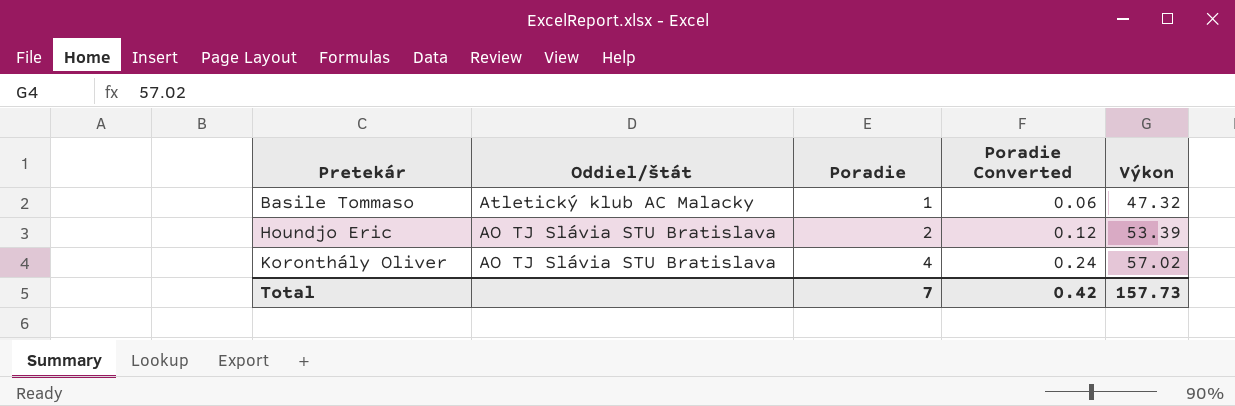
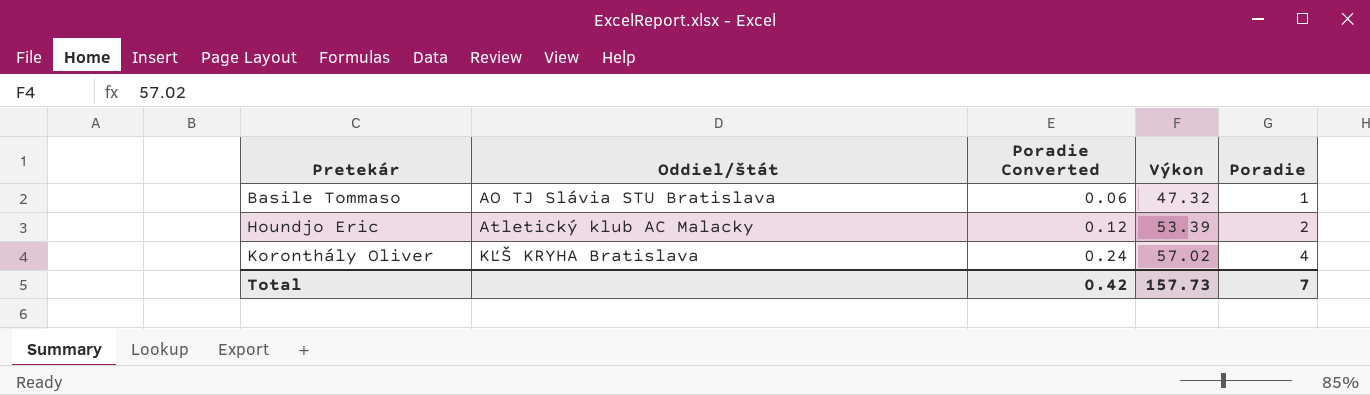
column Poradie | position: 3 -> 5
Basile Tommaso | Oddiel/štát: Atletický klub AC Malacky -> AO TJ Slávia STU Bratislava
Houndjo Eric | Oddiel/štát: AO TJ Slávia STU Bratislava -> Atletický klub AC Malacky
Koronthály Oliver | Oddiel/štát: AO TJ Slávia STU Bratislava -> KĽŠ KRYHA Bratislava

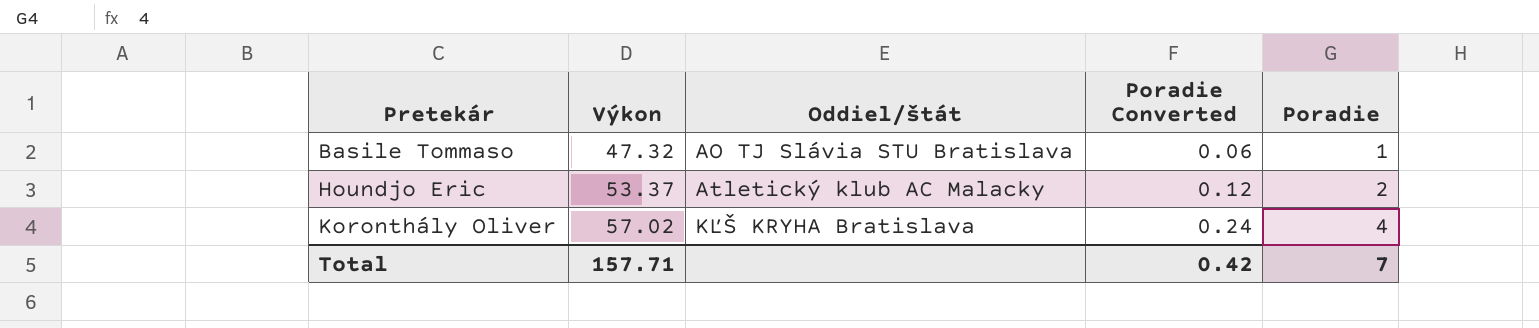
column Výkon | position: 4 -> 2
Houndjo Eric | Výkon: 53.39 -> 53.37
Total | Výkon: 157.73 -> 157.71

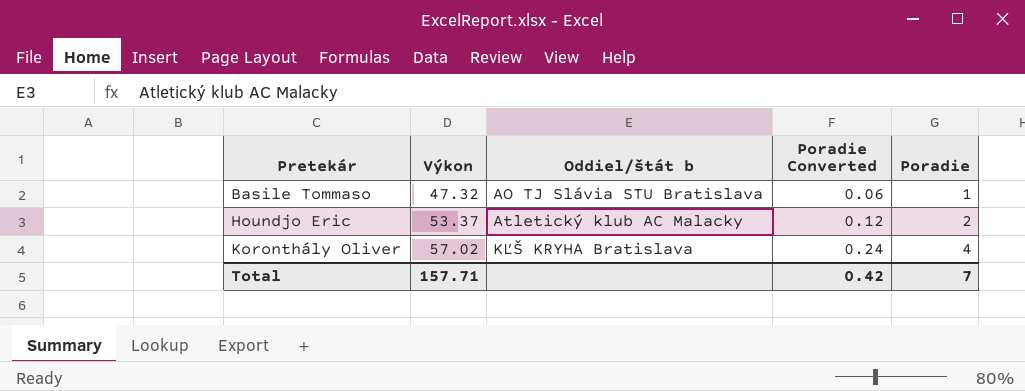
column name: Oddiel/štát -> Oddiel/štát b

